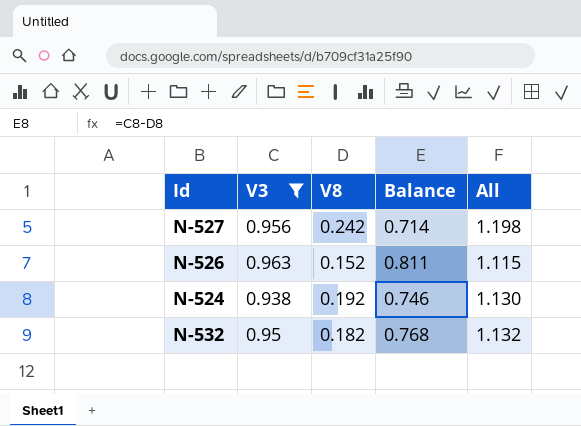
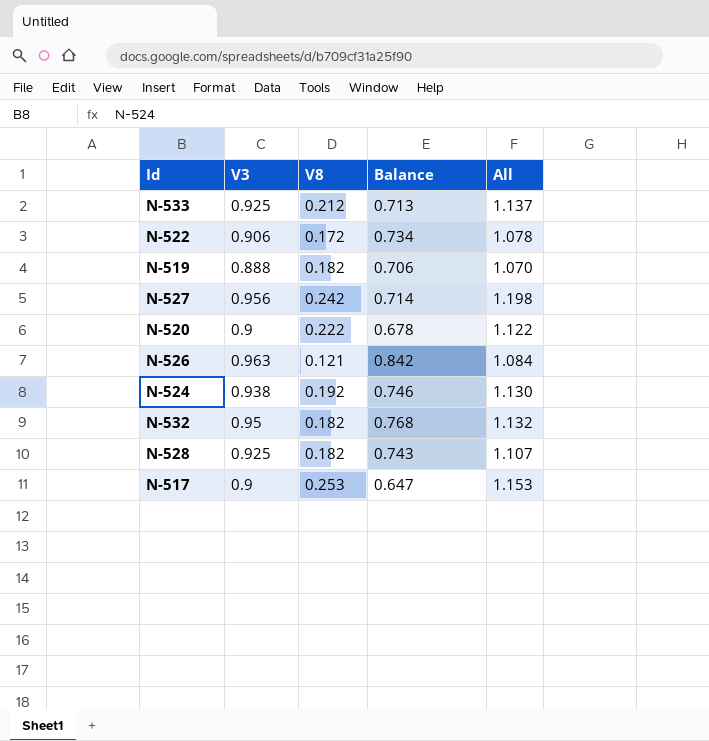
filter: V3 >= 0.938 -> none
N-526 | V8: 0.152 -> 0.121
N-526 | Balance: 0.811 -> 0.842
N-526 | All: 1.115 -> 1.084

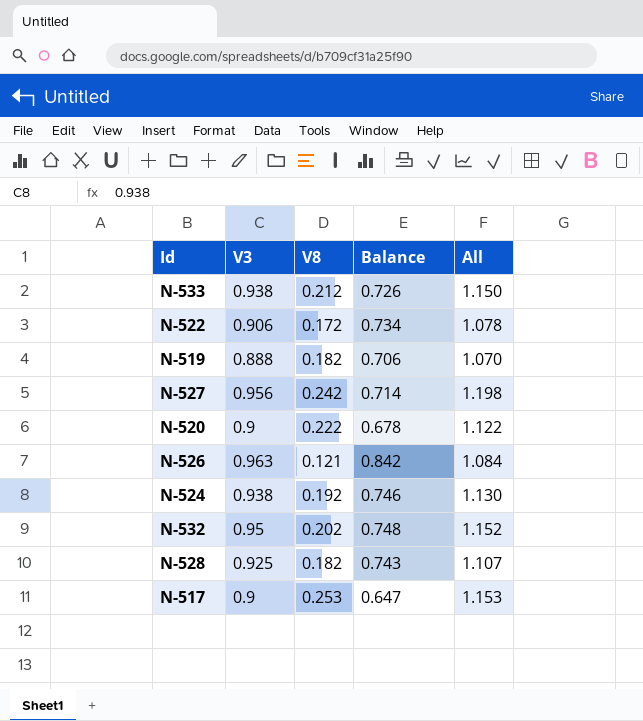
N-533 | V3: 0.925 -> 0.938
N-533 | Balance: 0.713 -> 0.726
N-533 | All: 1.137 -> 1.150
N-532 | V8: 0.182 -> 0.202
N-532 | Balance: 0.768 -> 0.748
N-532 | All: 1.132 -> 1.152

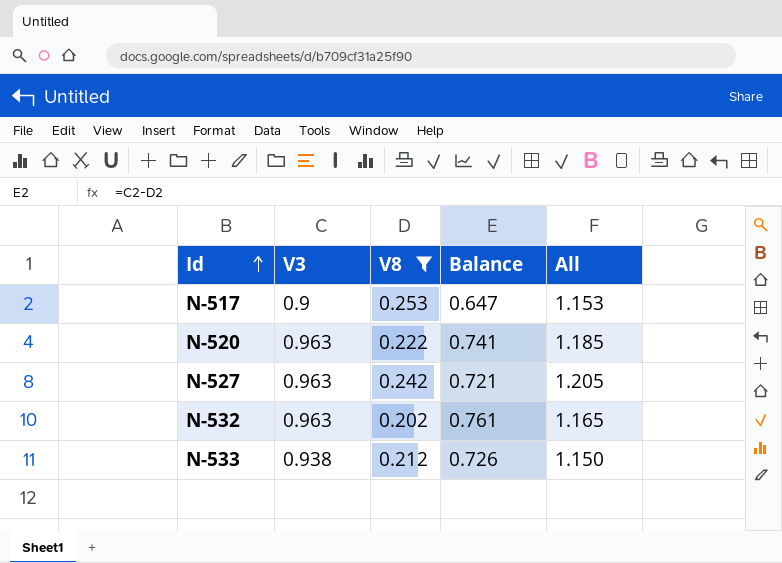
filter: none -> V8 >= 0.202
row order: none -> Id ascending
N-520 | V3: 0.9 -> 0.963
N-520 | Balance: 0.678 -> 0.741
N-520 | All: 1.122 -> 1.185
N-527 | V3: 0.956 -> 0.963
N-527 | Balance: 0.714 -> 0.721
N-527 | All: 1.198 -> 1.205
N-532 | V3: 0.95 -> 0.963
N-532 | Balance: 0.748 -> 0.761
N-532 | All: 1.152 -> 1.165

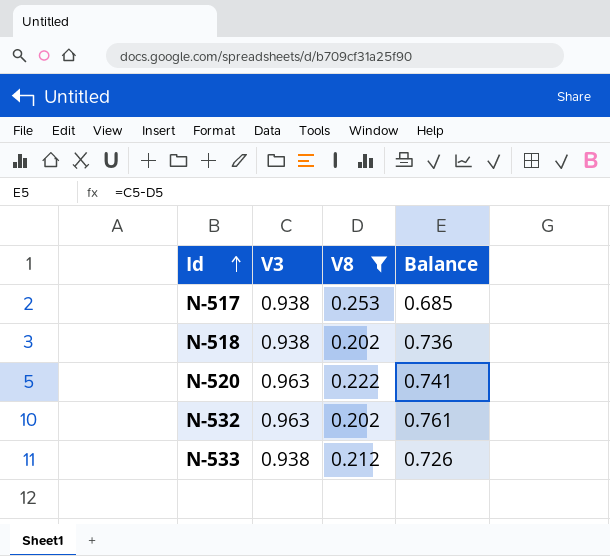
column All | formula: [V3] + [V8] -> none
row N-527: 0.963 | 0.242 | 0.721 | 1.205 -> none
N-517 | V3: 0.9 -> 0.938
N-517 | Balance: 0.647 -> 0.685
row N-518: none -> 0.938 | 0.202 | 0.736

